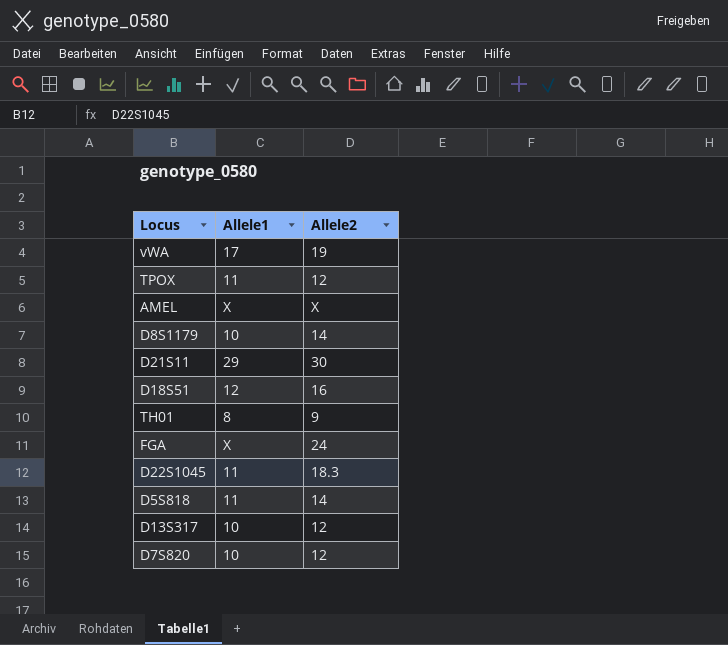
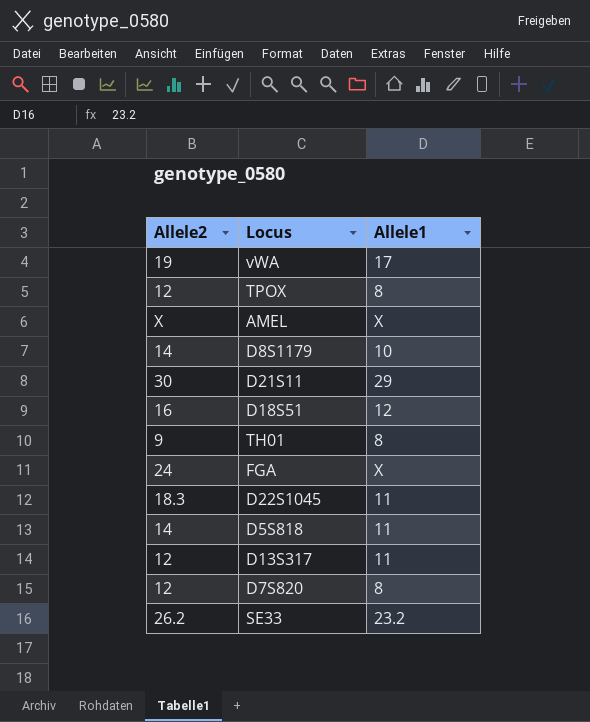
column Allele2 | position: 3 -> 1
TPOX | Allele1: 11 -> 8
D13S317 | Allele1: 10 -> 11
D7S820 | Allele1: 10 -> 8
row SE33: none -> 26.2 | 23.2

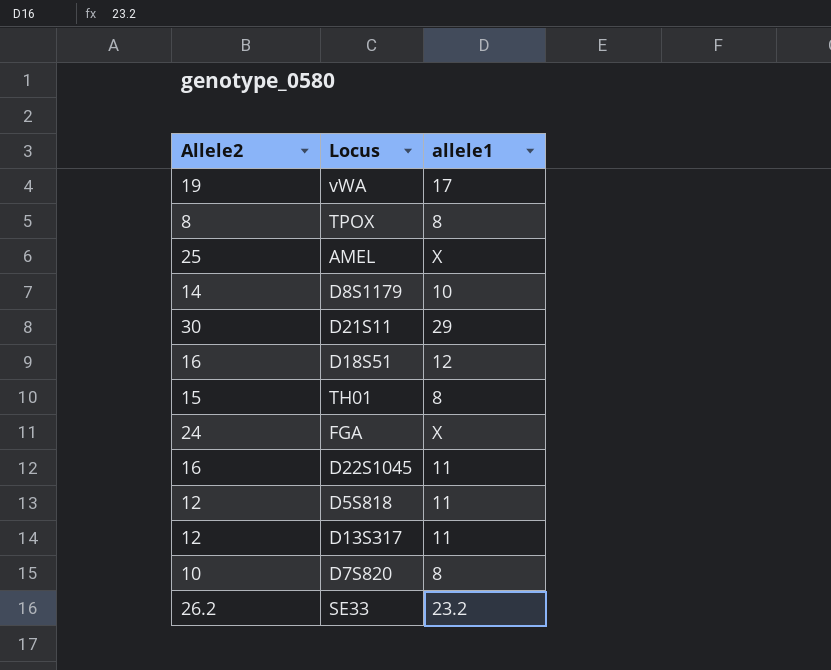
column name: Allele1 -> allele1
TPOX | Allele2: 12 -> 8
AMEL | Allele2: X -> 25
TH01 | Allele2: 9 -> 15
D22S1045 | Allele2: 18.3 -> 16
D5S818 | Allele2: 14 -> 12
D7S820 | Allele2: 12 -> 10

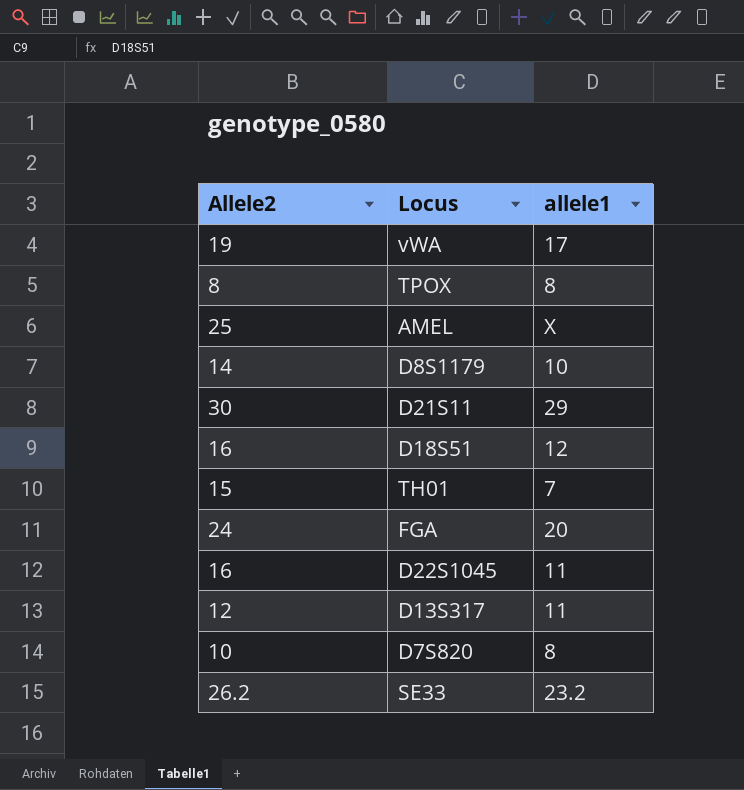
row D5S818: 12 | 11 -> none
TH01 | allele1: 8 -> 7
FGA | allele1: X -> 20

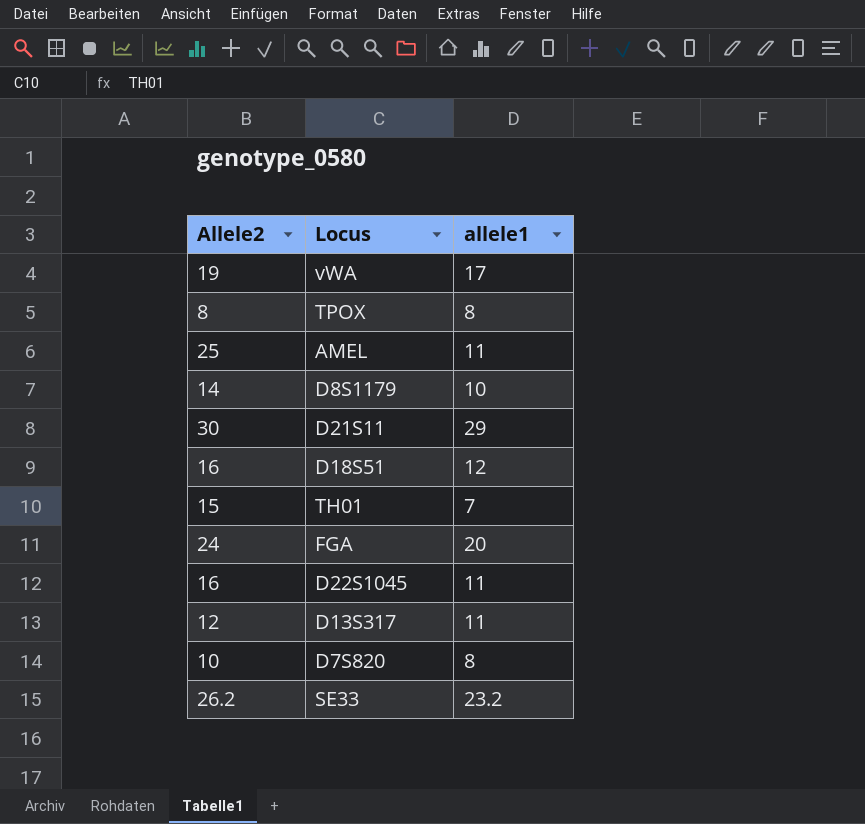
AMEL | allele1: X -> 11

